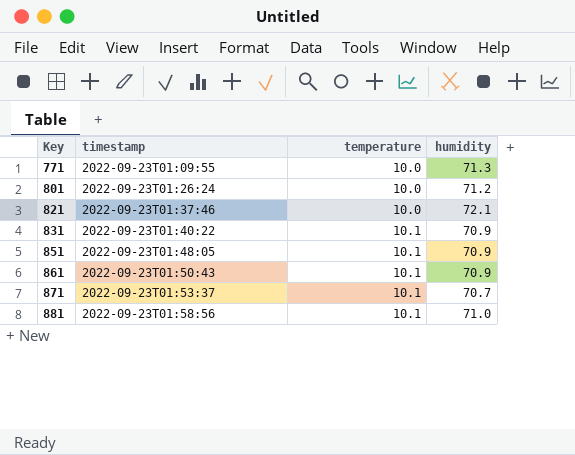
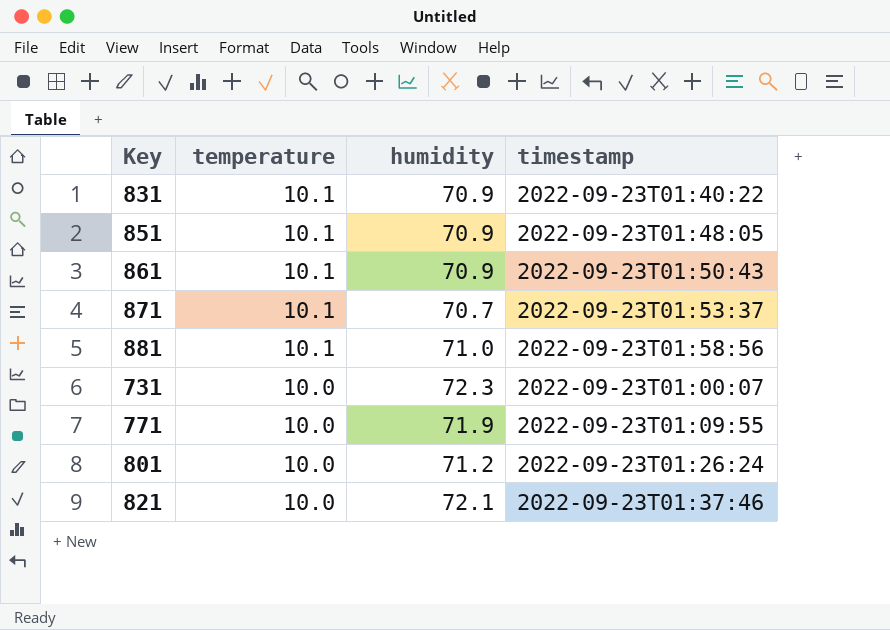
row order: Key ascending -> temperature descending
column timestamp | position: 2 -> 4
row 731: none -> 10.0 | 72.3 | 2022-09-23T01:00:07
771 | humidity: 71.3 -> 71.9

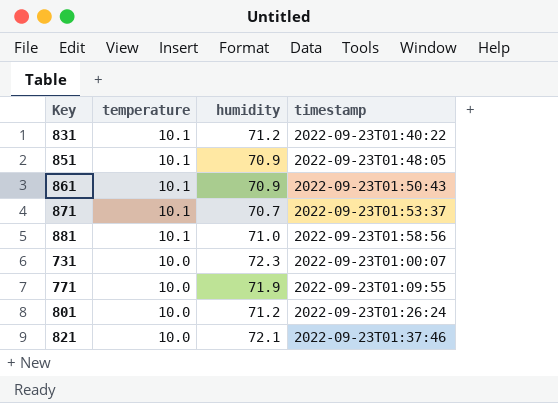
831 | humidity: 70.9 -> 71.2

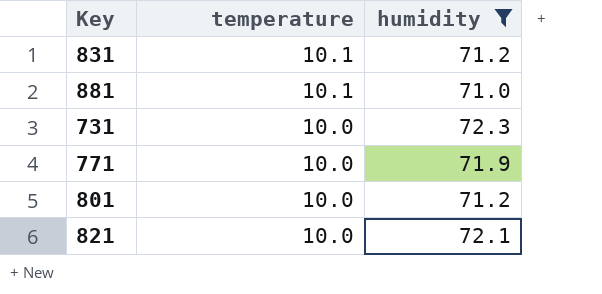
filter: none -> humidity >= 71.0
column timestamp | position: 4 -> none

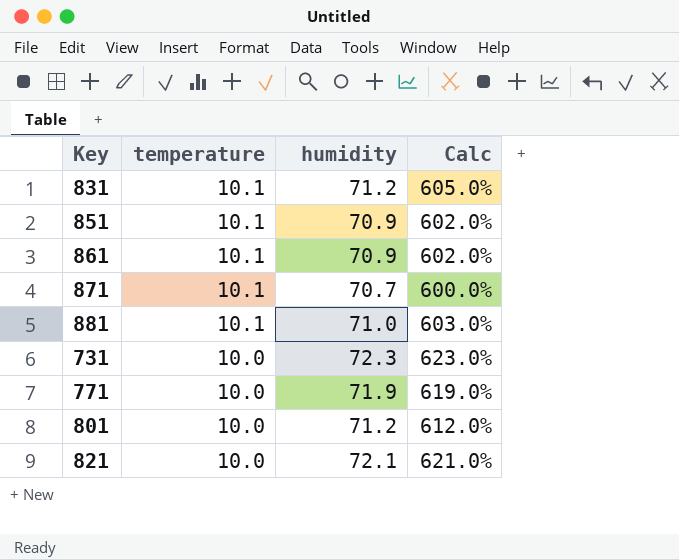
filter: humidity >= 71.0 -> none
column Calc | formula: none -> ([humidity] - [temperature]) / [temperature]

